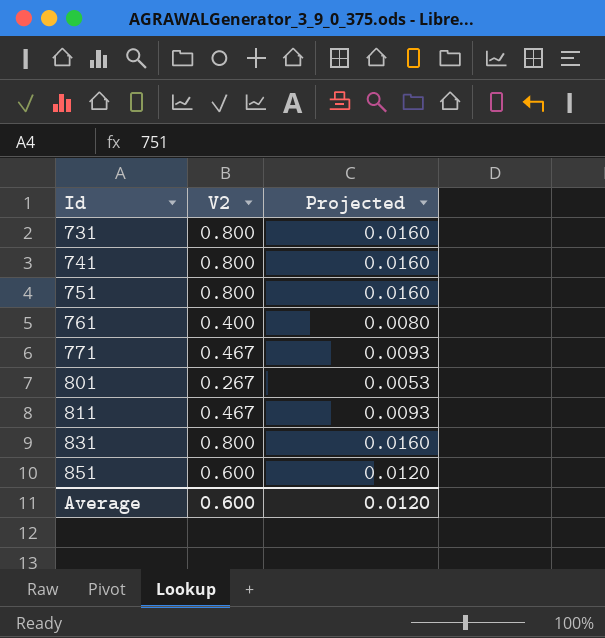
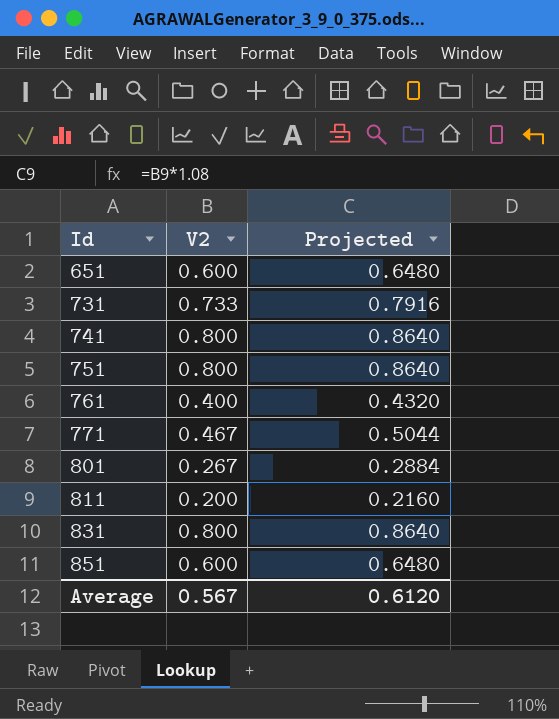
column Projected | formula: [V2] * 0.02 -> [V2] * 1.08
row 651: none -> 0.600 | 0.6480
731 | V2: 0.800 -> 0.733
811 | V2: 0.467 -> 0.200
Average | V2: 0.600 -> 0.567
Average | Projected: 0.0120 -> 0.6120

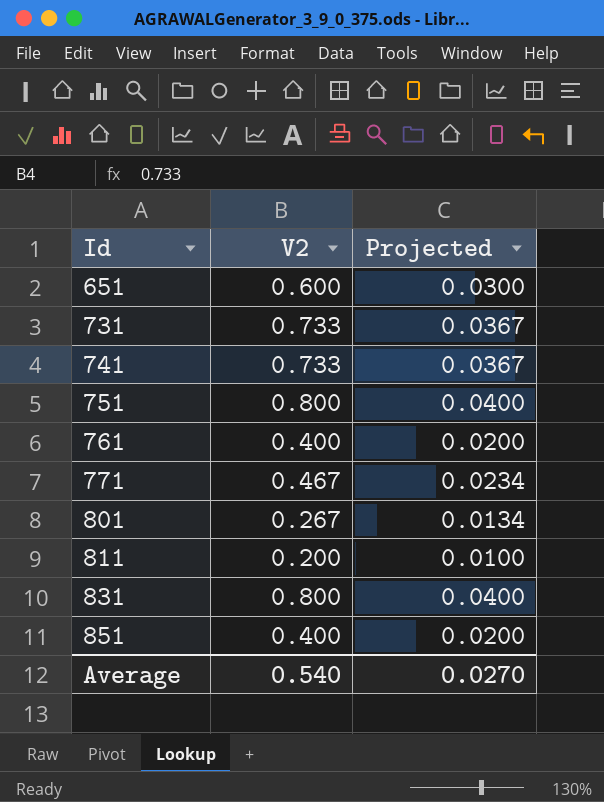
column Projected | formula: [V2] * 1.08 -> [V2] * 0.05
741 | V2: 0.800 -> 0.733
851 | V2: 0.600 -> 0.400
Average | V2: 0.567 -> 0.540
Average | Projected: 0.6120 -> 0.0270

